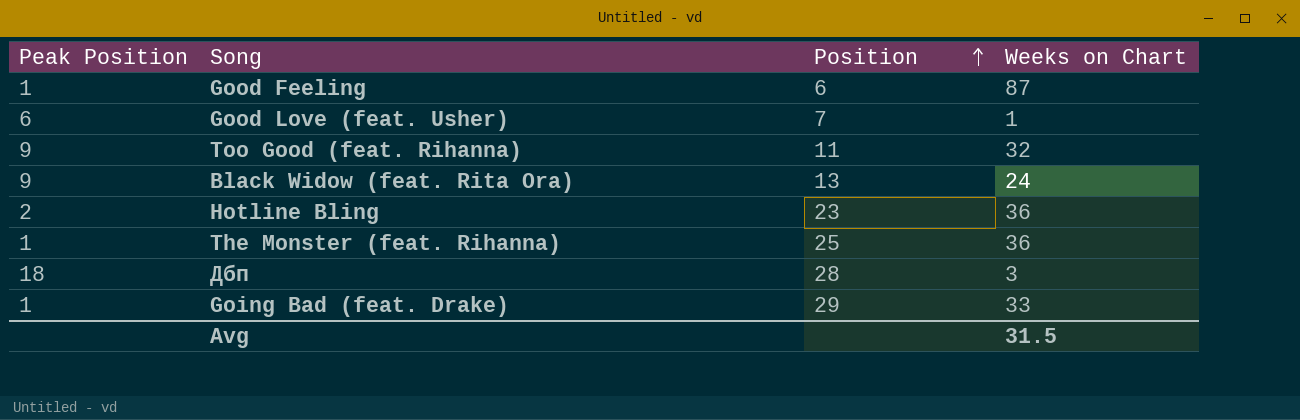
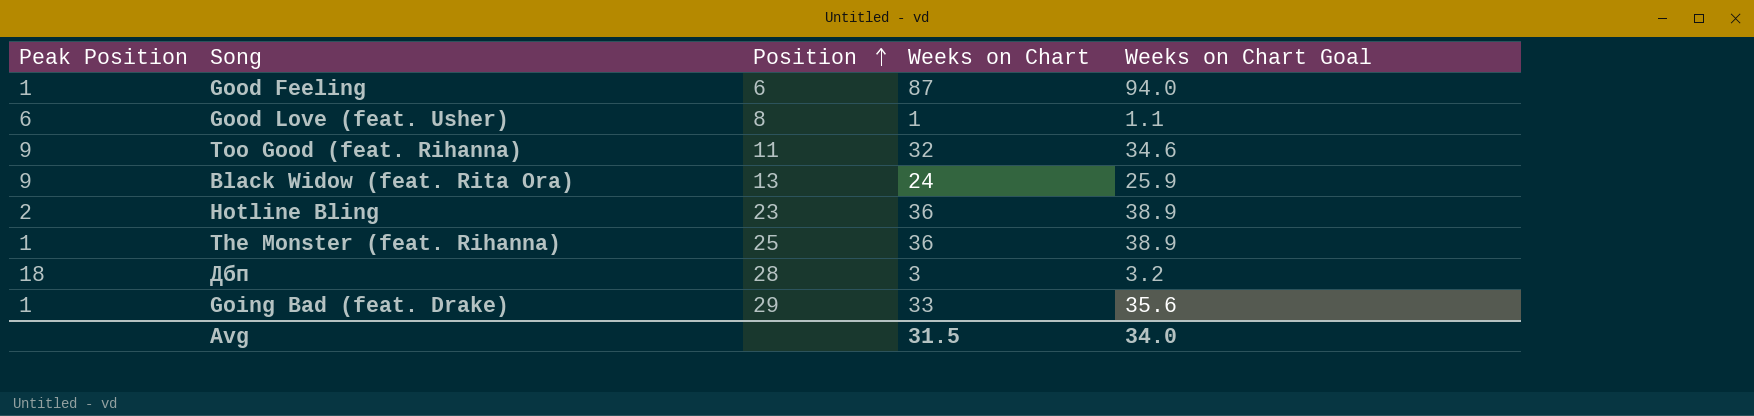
column Weeks on Chart Goal | formula: none -> [Weeks on Chart] * 1.08
Good Love (feat. Usher) | Position: 7 -> 8

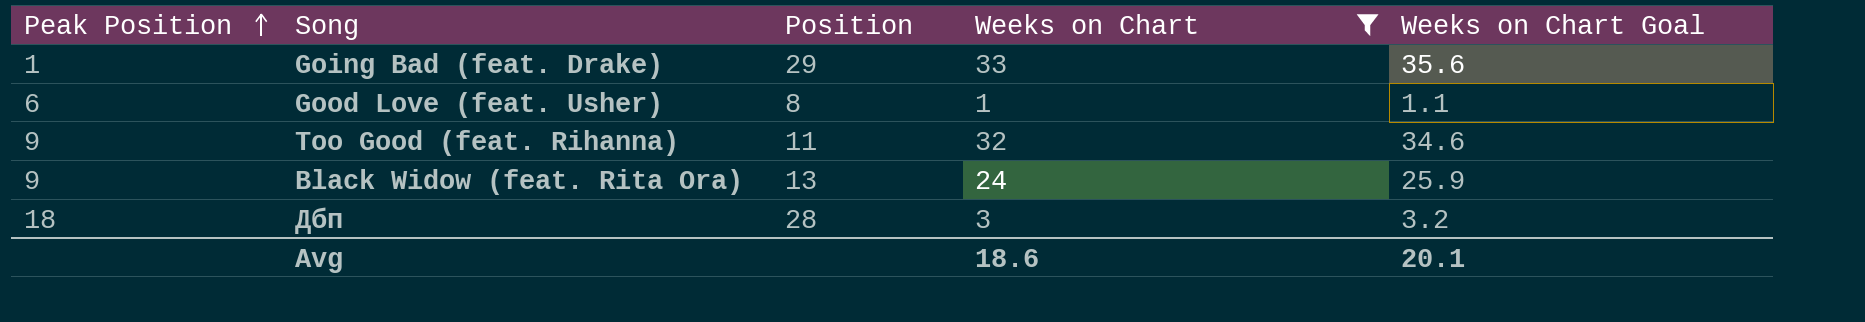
filter: none -> Weeks on Chart <= 33
row order: Position ascending -> Peak Position ascending
Avg | Weeks on Chart: 31.5 -> 18.6
Avg | Weeks on Chart Goal: 34.0 -> 20.1

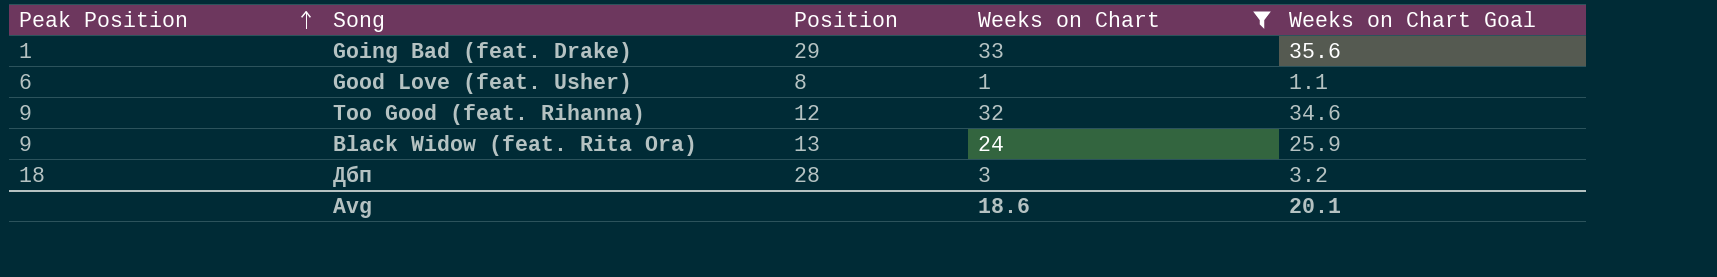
Too Good (feat. Rihanna) | Position: 11 -> 12

